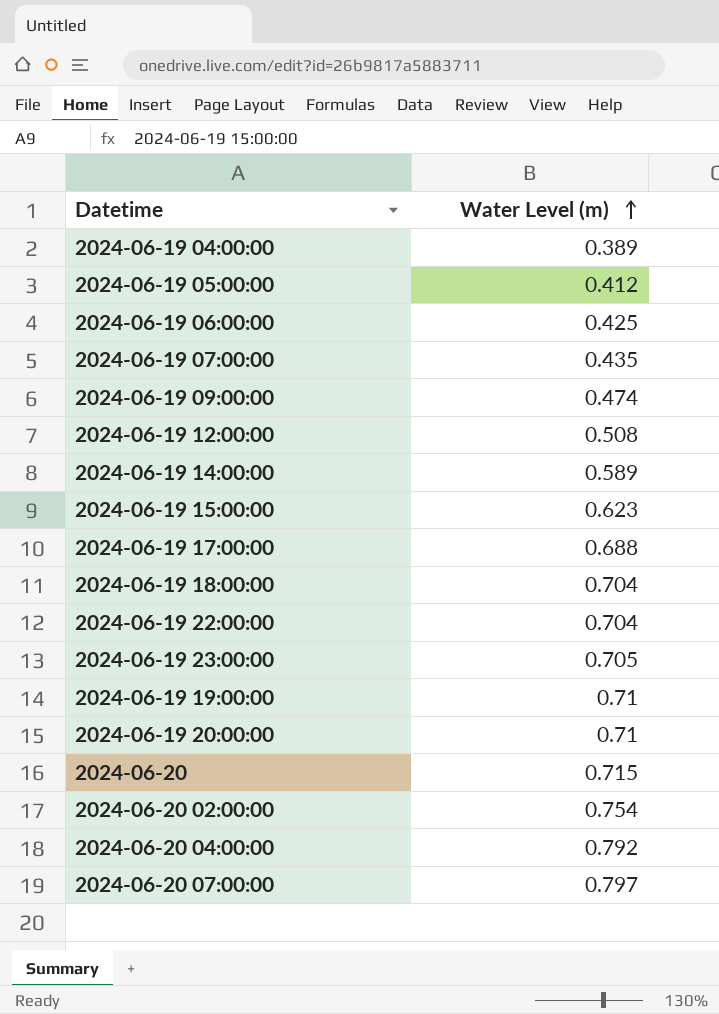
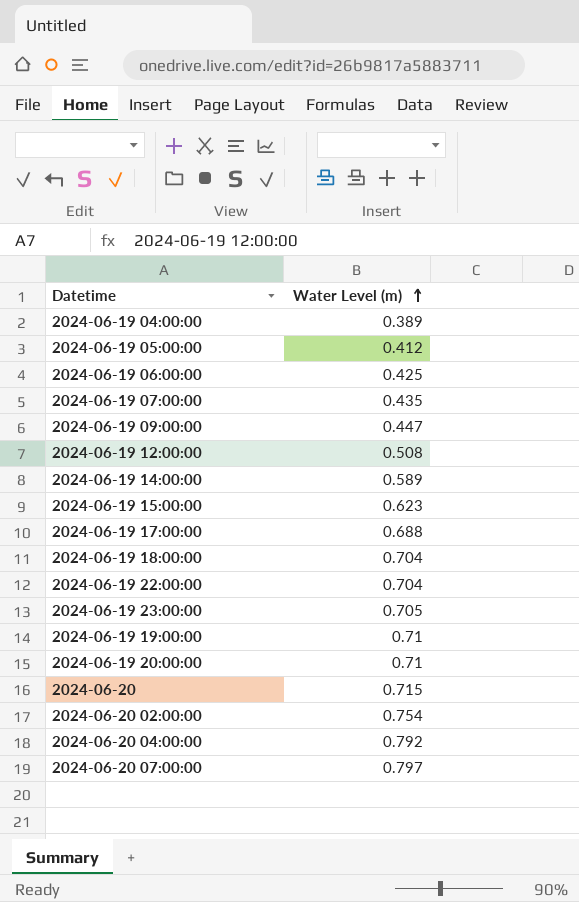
2024-06-19 09:00:00 | Water Level (m): 0.474 -> 0.447

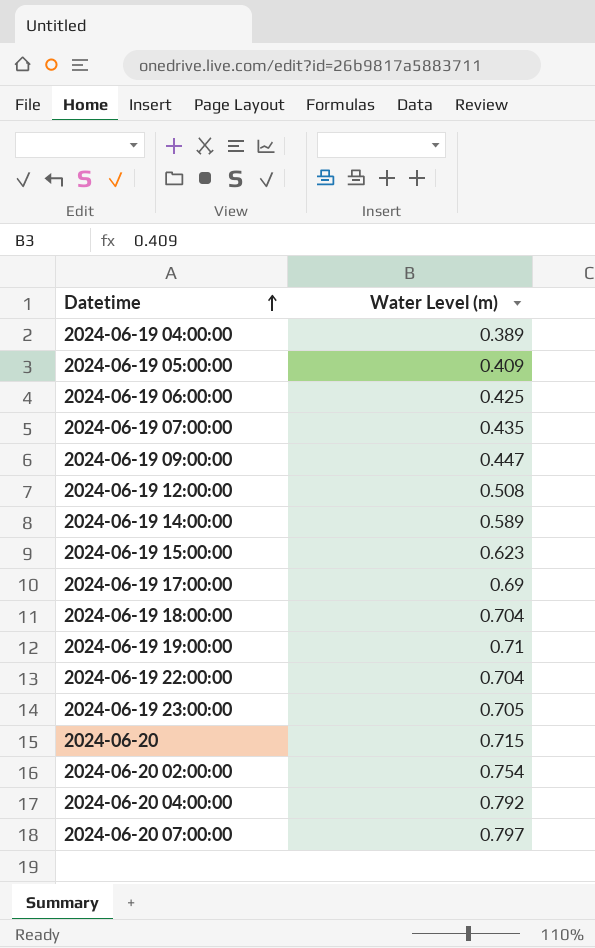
row order: Water Level (m) ascending -> Datetime ascending
row 2024-06-19 20:00:00: 0.71 -> none
2024-06-19 05:00:00 | Water Level (m): 0.412 -> 0.409
2024-06-19 17:00:00 | Water Level (m): 0.688 -> 0.69

